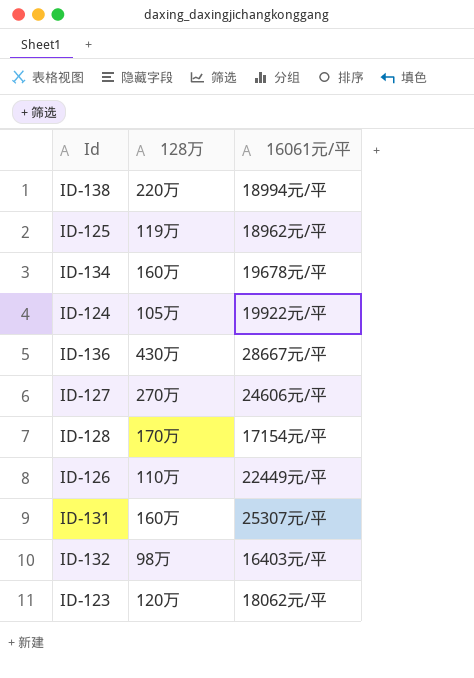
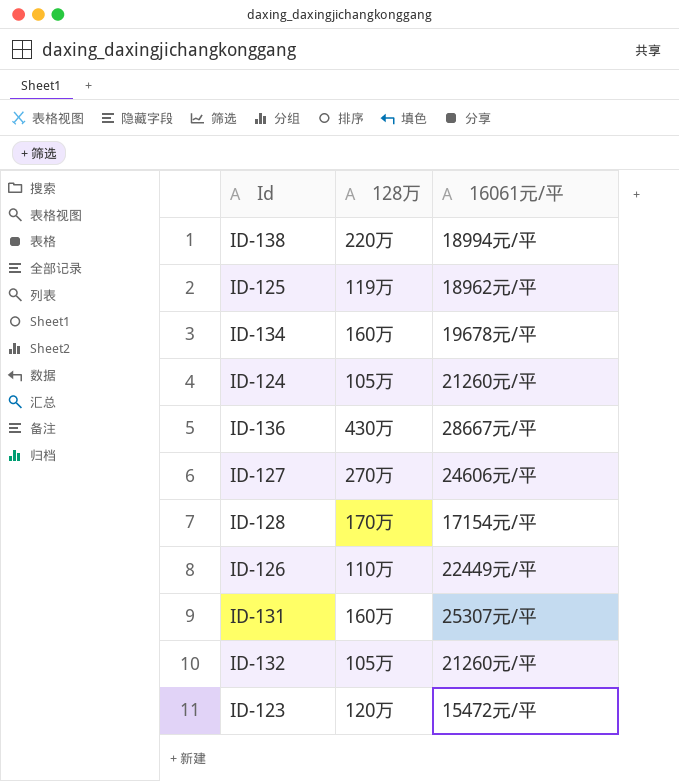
ID-124 | 16061元/平: 19922元/平 -> 21260元/平
ID-132 | 128万: 98万 -> 105万
ID-132 | 16061元/平: 16403元/平 -> 21260元/平
ID-123 | 16061元/平: 18062元/平 -> 15472元/平

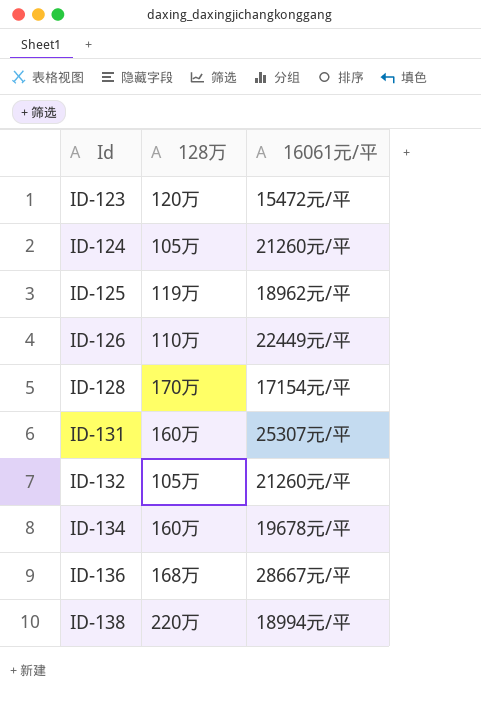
row order: none -> Id ascending
row ID-127: 270万 | 24606元/平 -> none
ID-136 | 128万: 430万 -> 168万

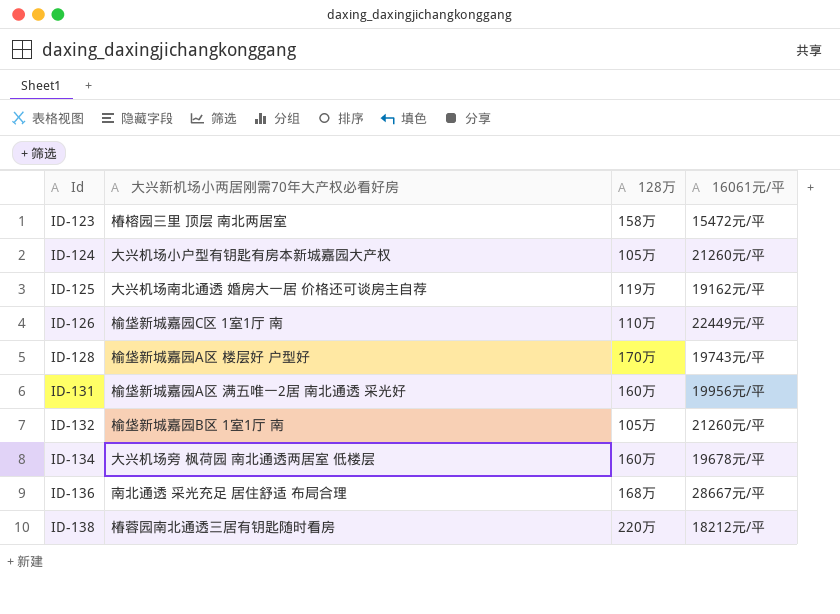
column 大兴新机场小两居刚需70年大产权必看好房 | position: none -> 2
ID-123 | 128万: 120万 -> 158万
ID-125 | 16061元/平: 18962元/平 -> 19162元/平
ID-128 | 16061元/平: 17154元/平 -> 19743元/平
ID-131 | 16061元/平: 25307元/平 -> 19956元/平
ID-138 | 16061元/平: 18994元/平 -> 18212元/平

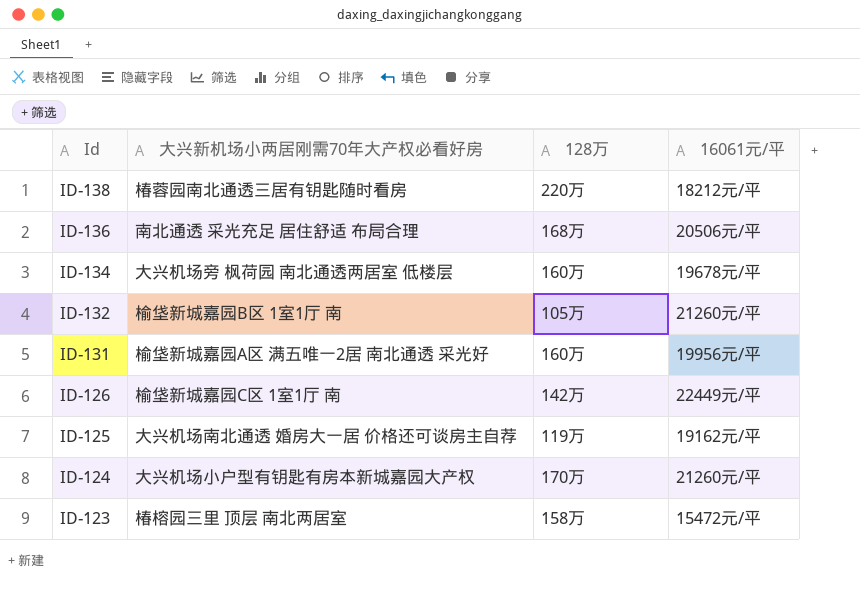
row order: Id ascending -> Id descending
row ID-128: 榆垡新城嘉园A区 楼层好 户型好 | 170万 | 19743元/平 -> none
ID-136 | 16061元/平: 28667元/平 -> 20506元/平
ID-126 | 128万: 110万 -> 142万
ID-124 | 128万: 105万 -> 170万

